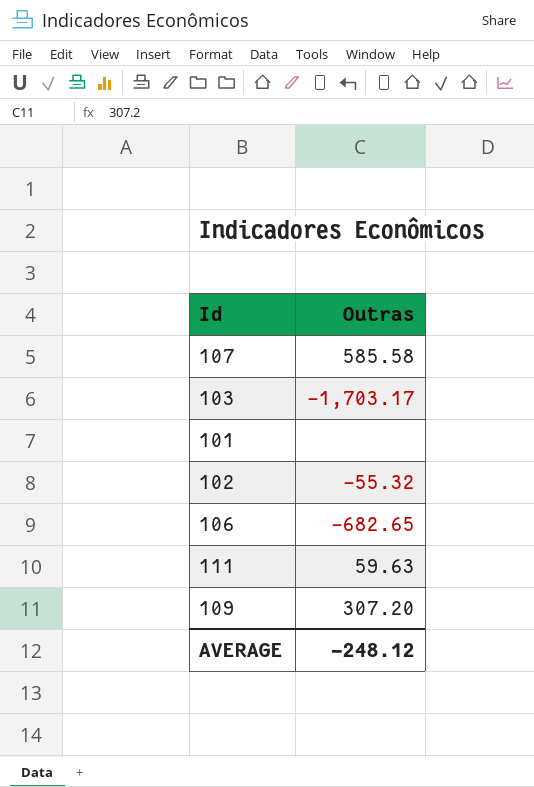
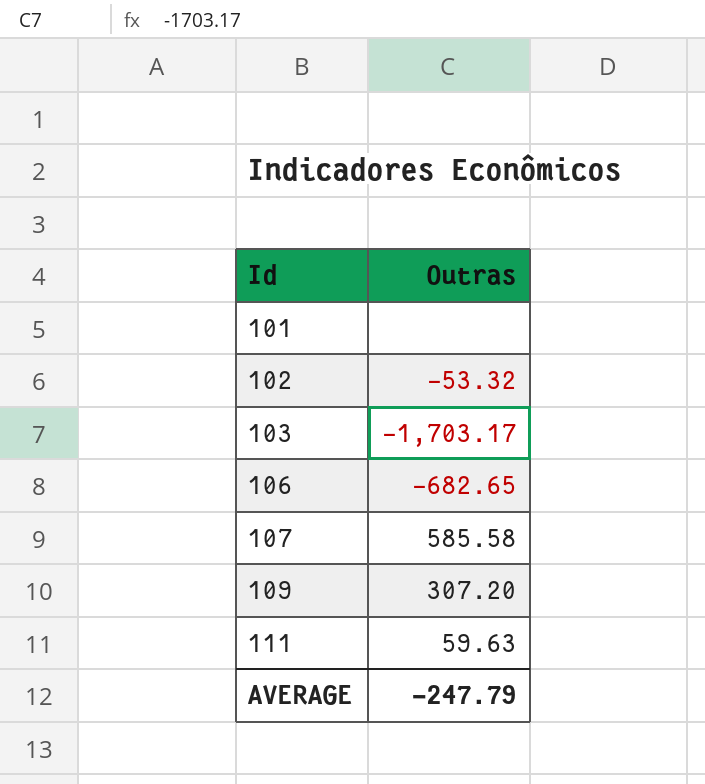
row order: none -> Id ascending
102 | Outras: -55.32 -> -53.32
AVERAGE | Outras: -248.12 -> -247.79

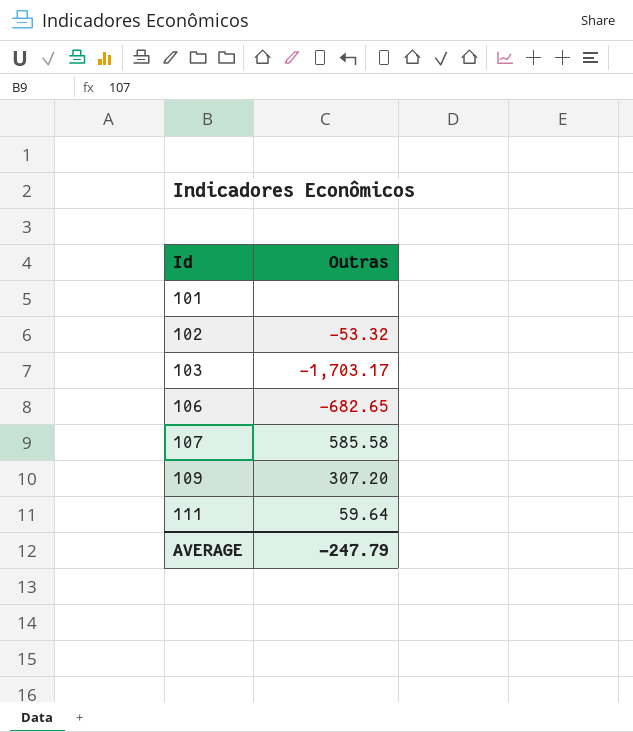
111 | Outras: 59.63 -> 59.64

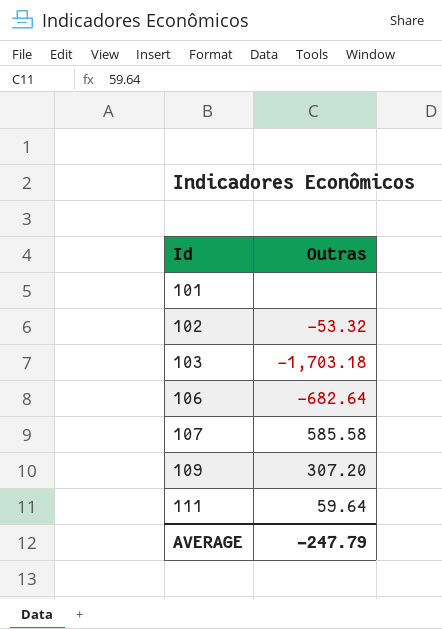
103 | Outras: -1,703.17 -> -1,703.18
106 | Outras: -682.65 -> -682.64

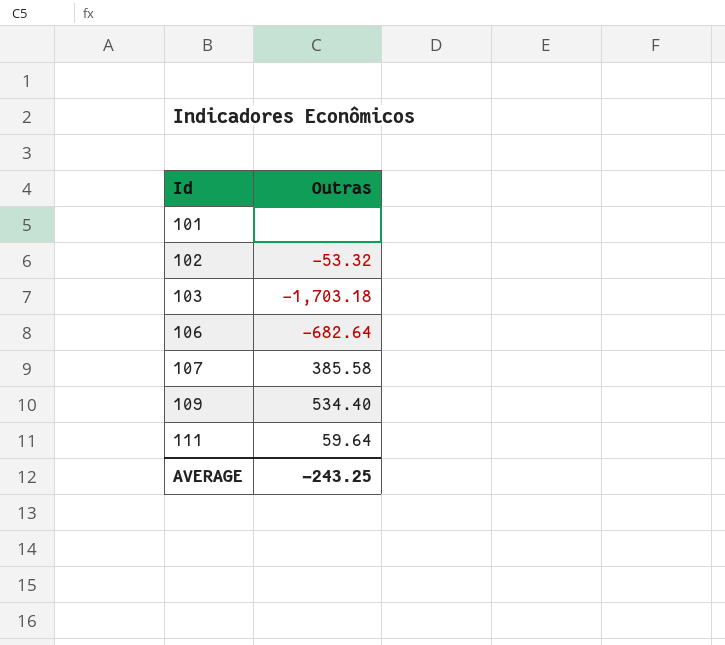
107 | Outras: 585.58 -> 385.58
109 | Outras: 307.20 -> 534.40
AVERAGE | Outras: -247.79 -> -243.25

